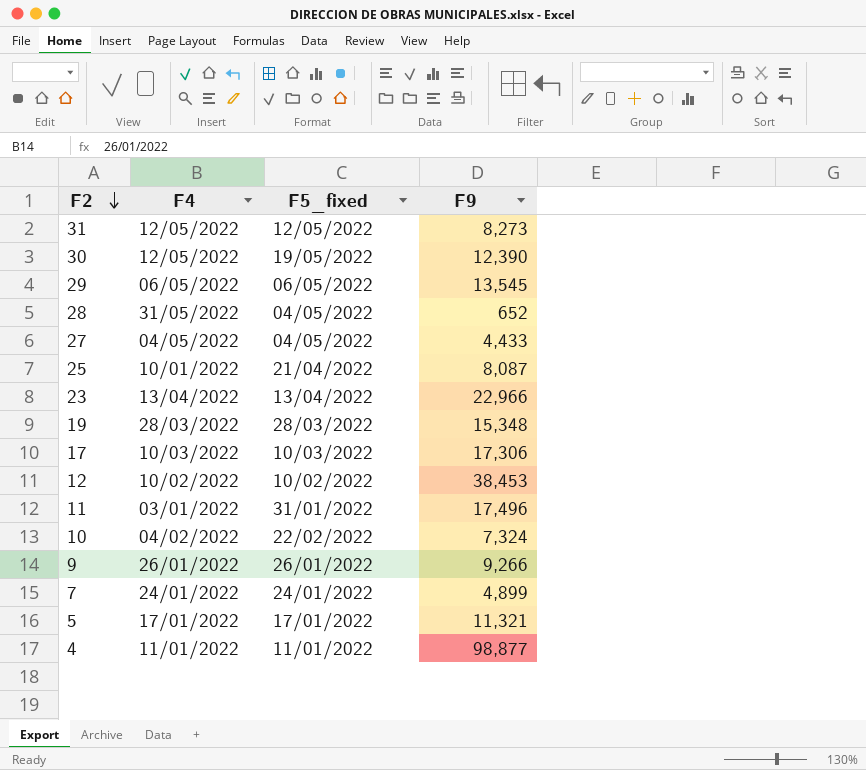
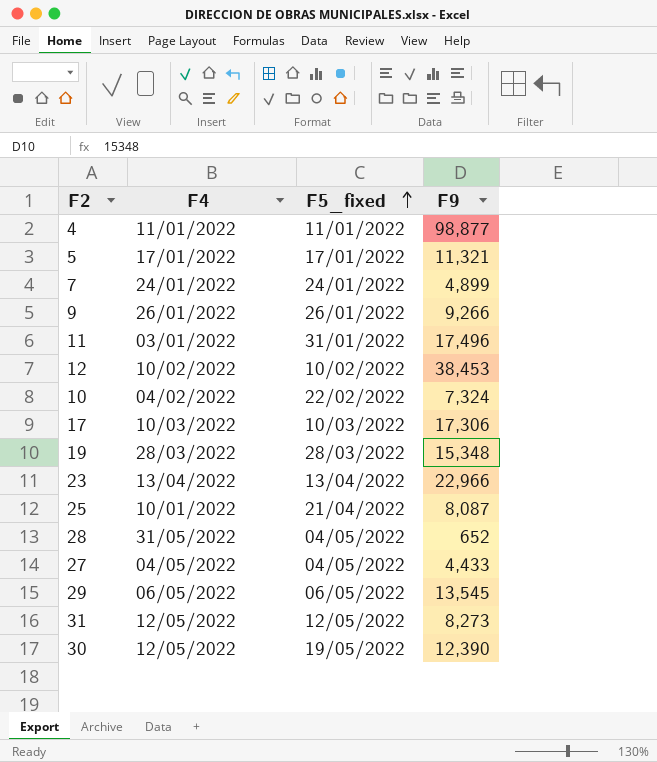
row order: F2 descending -> F5_fixed ascending

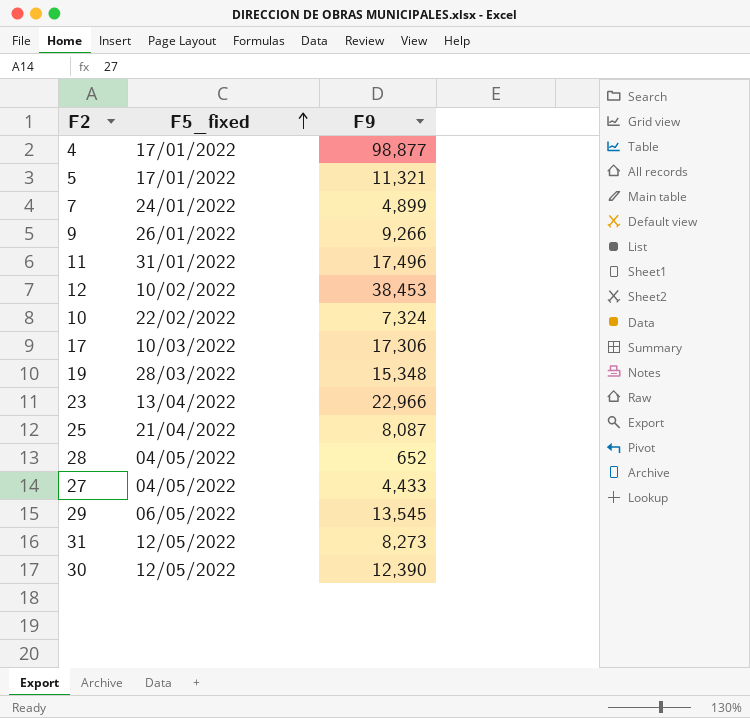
column F4 | position: 2 -> none
4 | F5_fixed: 11/01/2022 -> 17/01/2022
30 | F5_fixed: 19/05/2022 -> 12/05/2022

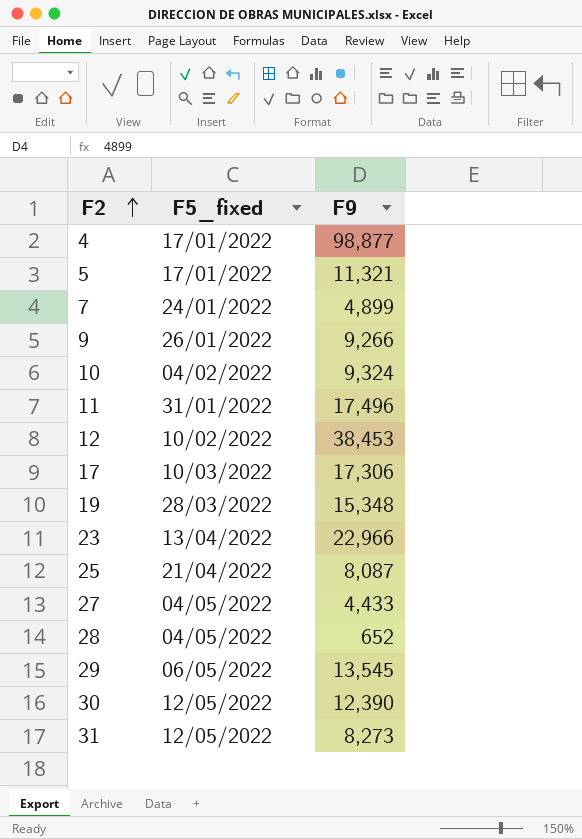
row order: F5_fixed ascending -> F2 ascending
10 | F5_fixed: 22/02/2022 -> 04/02/2022
10 | F9: 7,324 -> 9,324

